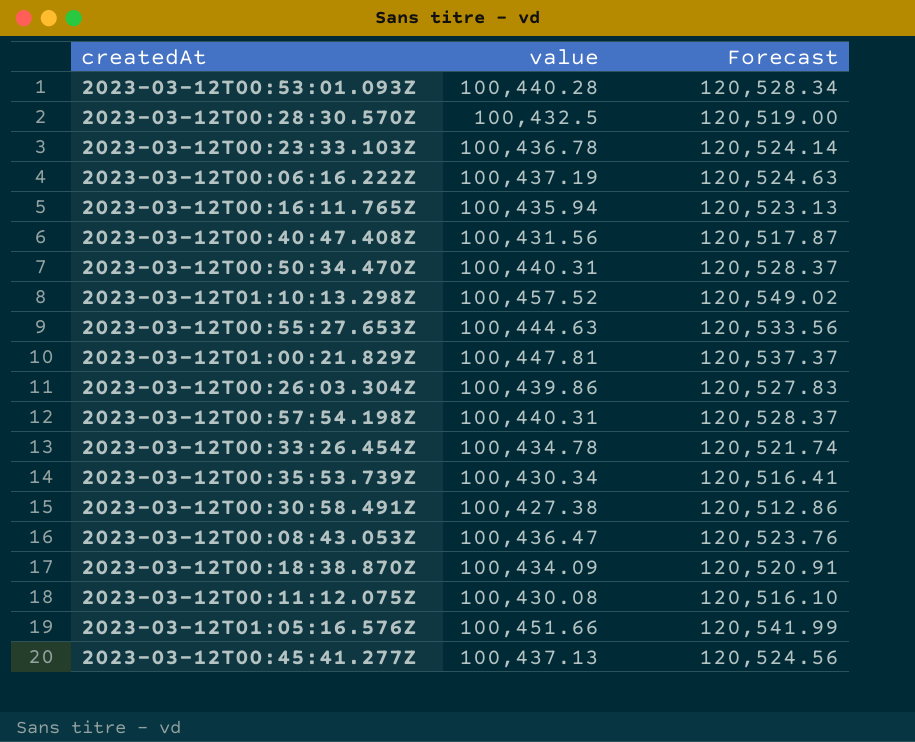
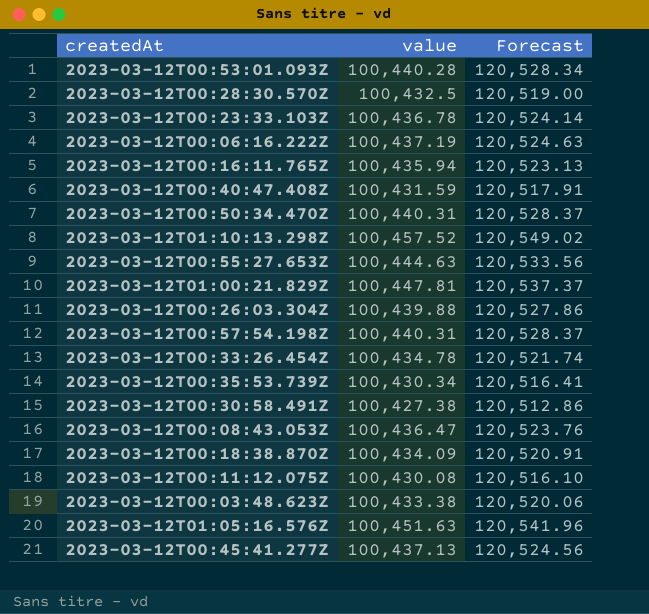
2023-03-12T00:40:47.408Z | value: 100,431.56 -> 100,431.59
2023-03-12T00:40:47.408Z | Forecast: 120,517.87 -> 120,517.91
2023-03-12T00:26:03.304Z | value: 100,439.86 -> 100,439.88
2023-03-12T00:26:03.304Z | Forecast: 120,527.83 -> 120,527.86
row 2023-03-12T00:03:48.623Z: none -> 100,433.38 | 120,520.06
2023-03-12T01:05:16.576Z | value: 100,451.66 -> 100,451.63
2023-03-12T01:05:16.576Z | Forecast: 120,541.99 -> 120,541.96

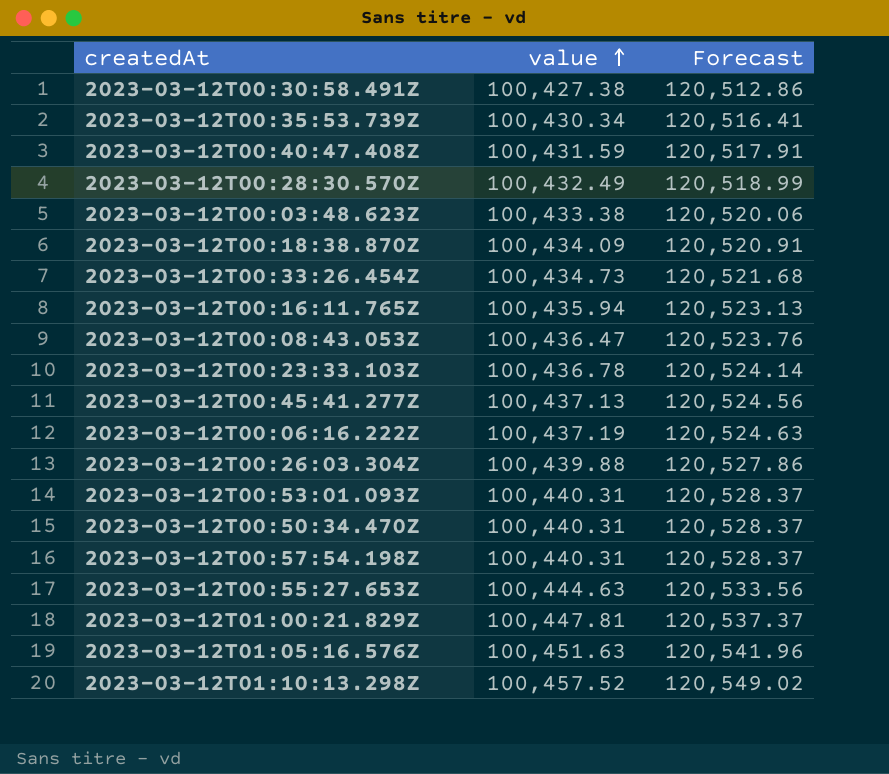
row order: none -> value ascending
row 2023-03-12T00:11:12.075Z: 100,430.08 | 120,516.10 -> none
2023-03-12T00:28:30.570Z | value: 100,432.5 -> 100,432.49
2023-03-12T00:28:30.570Z | Forecast: 120,519.00 -> 120,518.99
2023-03-12T00:33:26.454Z | value: 100,434.78 -> 100,434.73
2023-03-12T00:33:26.454Z | Forecast: 120,521.74 -> 120,521.68
2023-03-12T00:53:01.093Z | value: 100,440.28 -> 100,440.31
2023-03-12T00:53:01.093Z | Forecast: 120,528.34 -> 120,528.37

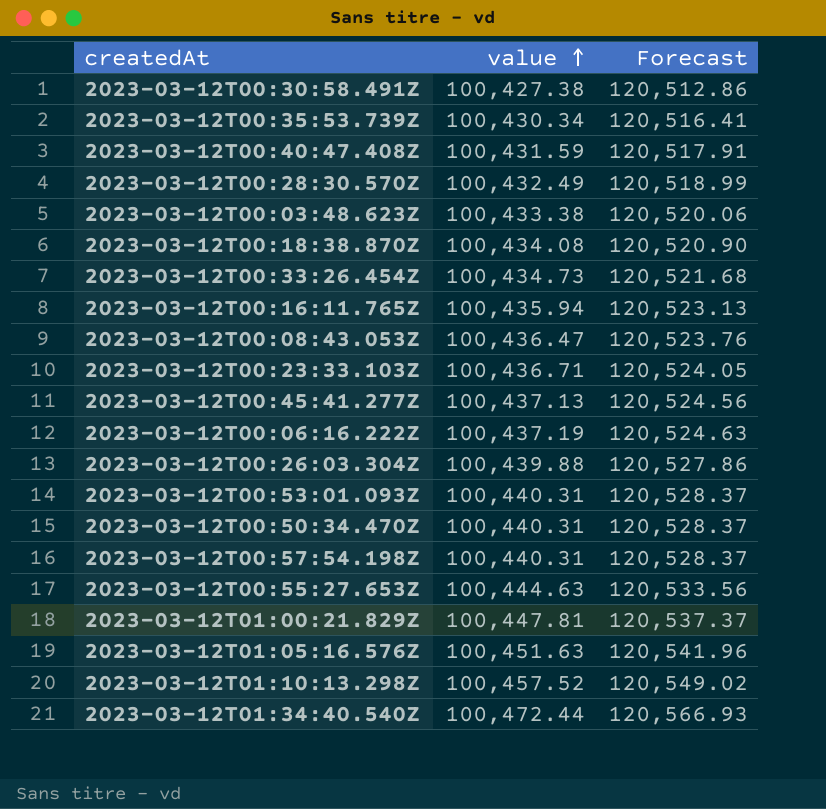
2023-03-12T00:18:38.870Z | value: 100,434.09 -> 100,434.08
2023-03-12T00:18:38.870Z | Forecast: 120,520.91 -> 120,520.90
2023-03-12T00:23:33.103Z | value: 100,436.78 -> 100,436.71
2023-03-12T00:23:33.103Z | Forecast: 120,524.14 -> 120,524.05
row 2023-03-12T01:34:40.540Z: none -> 100,472.44 | 120,566.93

